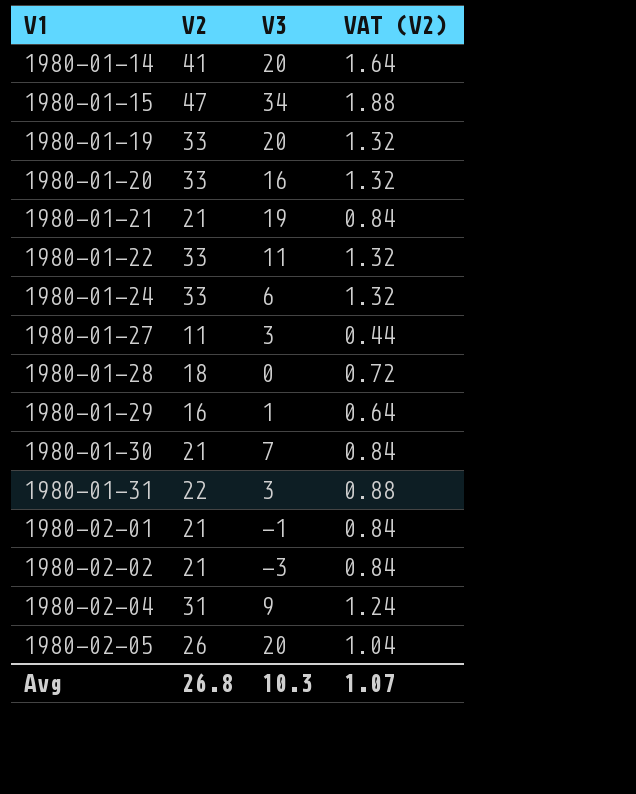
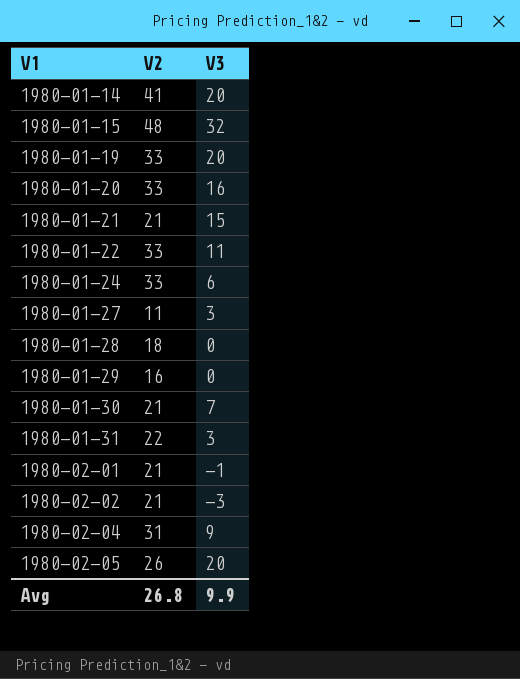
column VAT (V2) | formula: [V2] * 0.04 -> none
1980-01-15 | V2: 47 -> 48
1980-01-15 | V3: 34 -> 32
1980-01-21 | V3: 19 -> 15
1980-01-29 | V3: 1 -> 0
Avg | V3: 10.3 -> 9.9

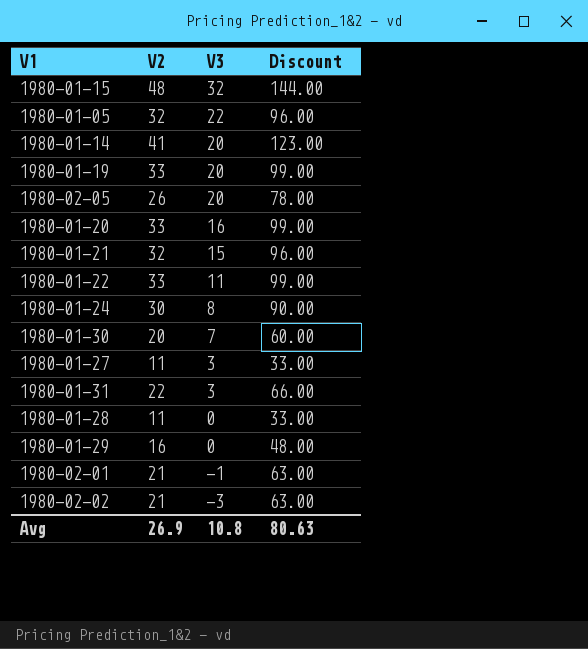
row order: V1 ascending -> V3 descending
column Discount | formula: none -> [V2] * 3
row 1980-02-04: 31 | 9 -> none
row 1980-01-05: none -> 32 | 22 | 96.00
1980-01-21 | V2: 21 -> 32
1980-01-24 | V2: 33 -> 30
1980-01-24 | V3: 6 -> 8
1980-01-30 | V2: 21 -> 20
1980-01-28 | V2: 18 -> 11
Avg | V2: 26.8 -> 26.9
Avg | V3: 9.9 -> 10.8

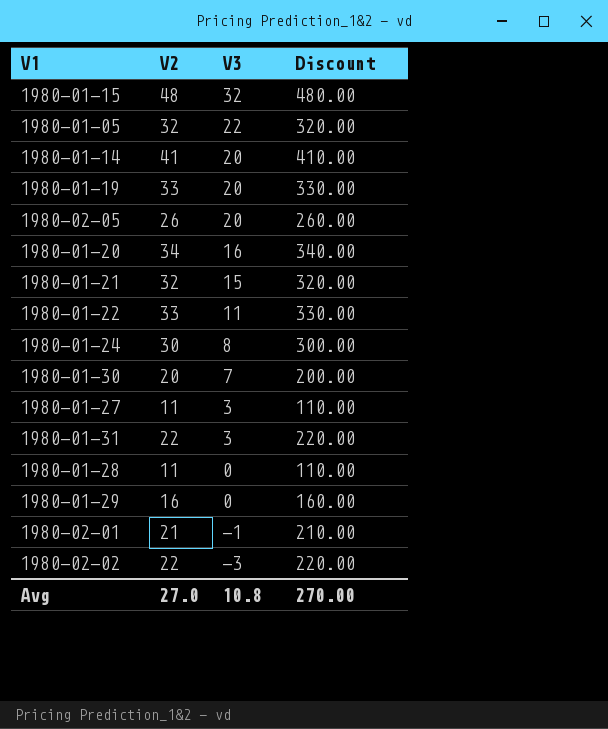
column Discount | formula: [V2] * 3 -> [V2] * 10
1980-01-20 | V2: 33 -> 34
1980-02-02 | V2: 21 -> 22
Avg | V2: 26.9 -> 27.0
Avg | Discount: 80.63 -> 270.00

